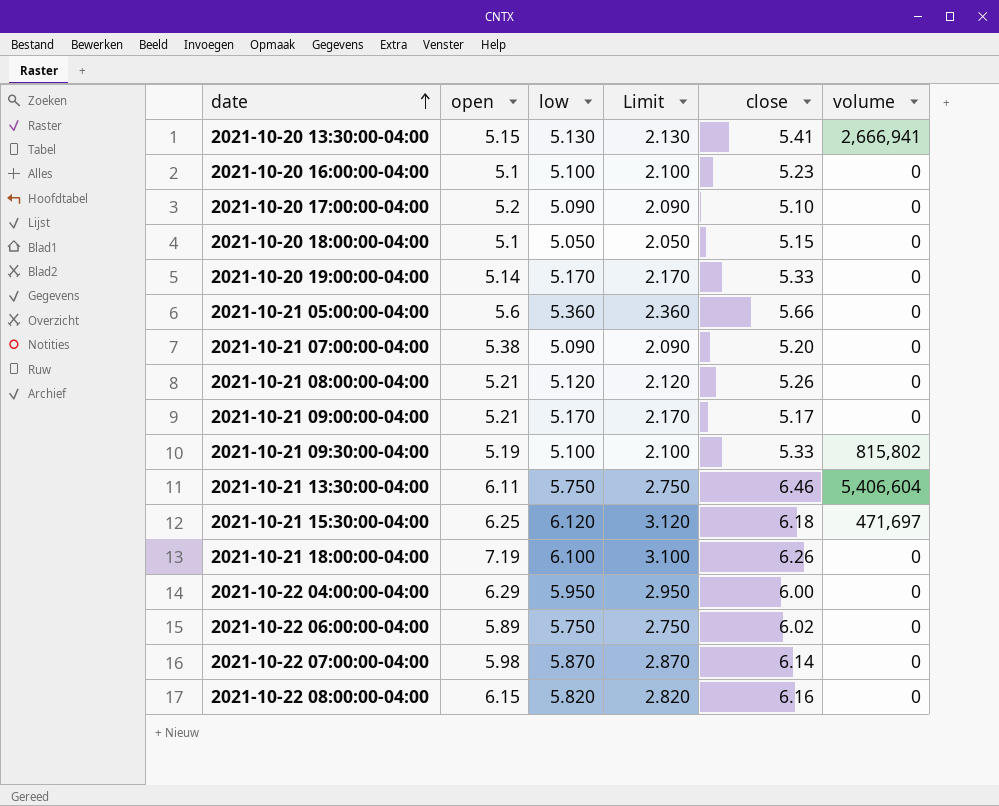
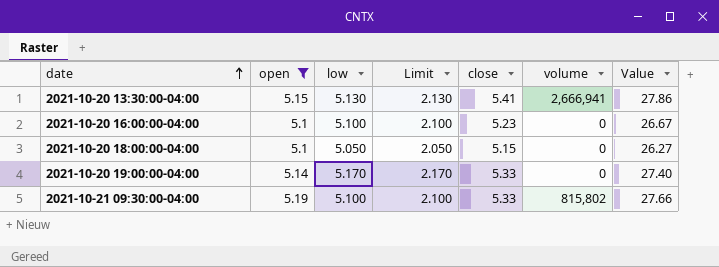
filter: none -> open <= 5.19
column Value | formula: none -> [open] * [close]

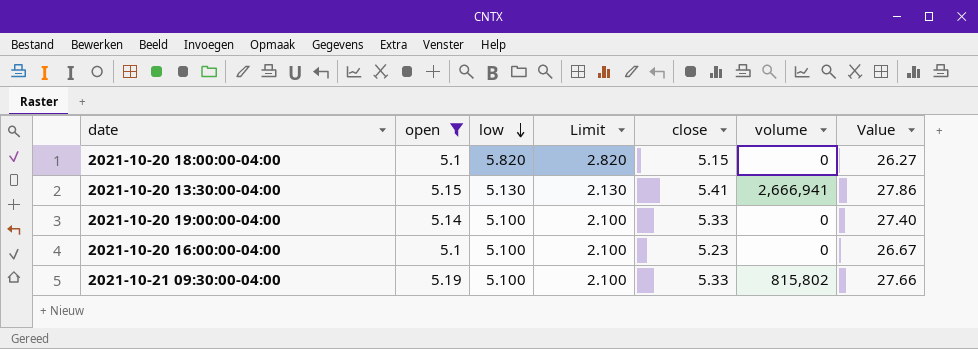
row order: date ascending -> low descending
2021-10-20 18:00:00-04:00 | low: 5.050 -> 5.820
2021-10-20 18:00:00-04:00 | Limit: 2.050 -> 2.820
2021-10-20 19:00:00-04:00 | low: 5.170 -> 5.100
2021-10-20 19:00:00-04:00 | Limit: 2.170 -> 2.100

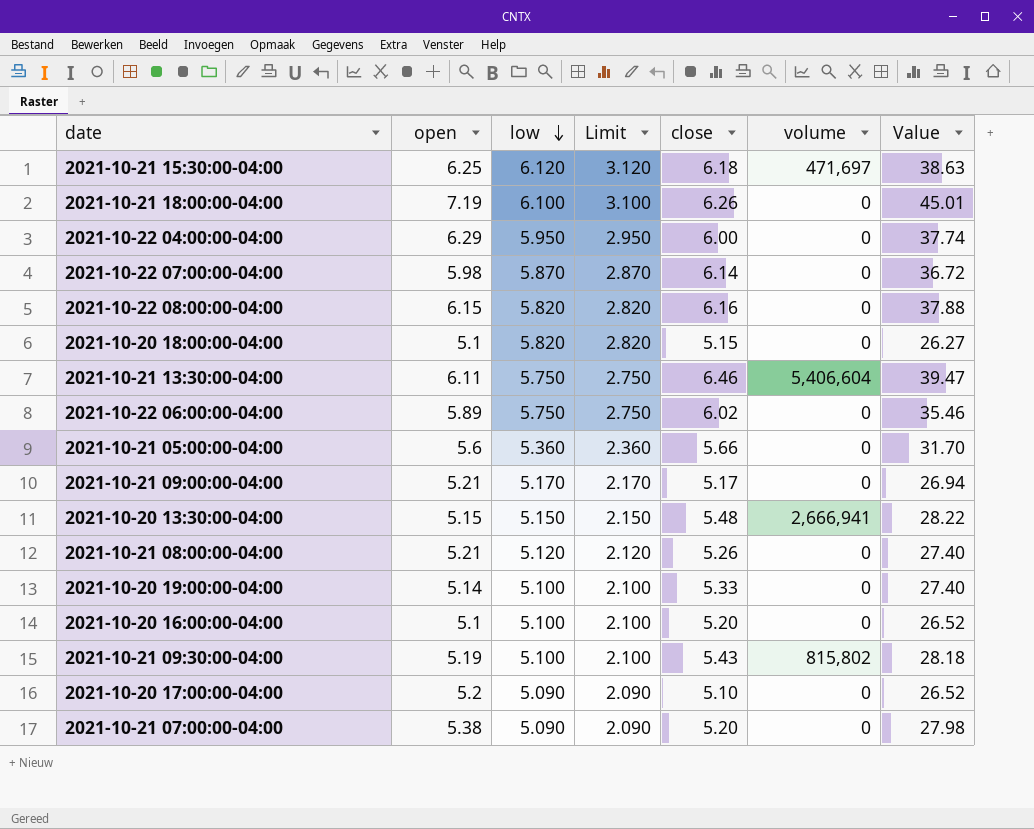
filter: open <= 5.19 -> none
2021-10-20 13:30:00-04:00 | low: 5.130 -> 5.150
2021-10-20 13:30:00-04:00 | Limit: 2.130 -> 2.150
2021-10-20 13:30:00-04:00 | close: 5.41 -> 5.48
2021-10-20 13:30:00-04:00 | Value: 27.86 -> 28.22
2021-10-20 16:00:00-04:00 | close: 5.23 -> 5.20
2021-10-20 16:00:00-04:00 | Value: 26.67 -> 26.52
2021-10-21 09:30:00-04:00 | close: 5.33 -> 5.43
2021-10-21 09:30:00-04:00 | Value: 27.66 -> 28.18

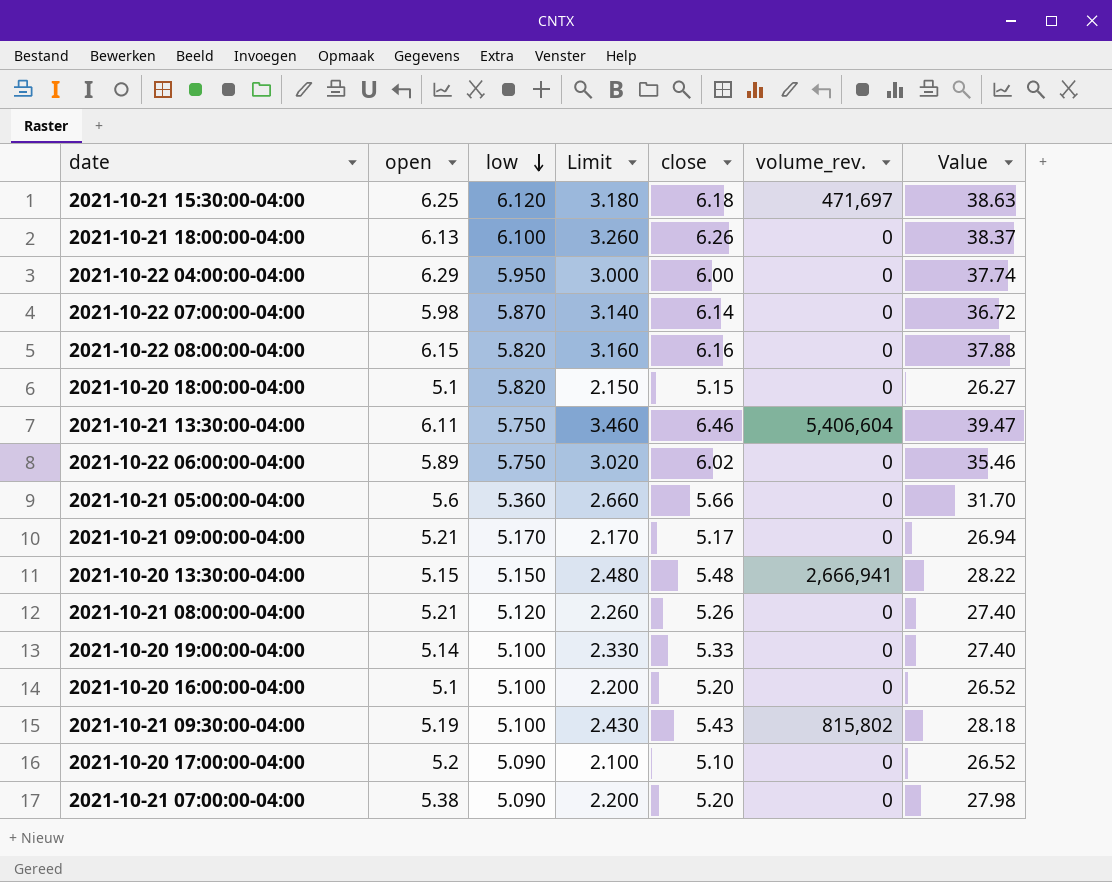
column Limit | formula: [low] - 3 -> [close] - 3
column name: volume -> volume_rev.
2021-10-21 18:00:00-04:00 | open: 7.19 -> 6.13
2021-10-21 18:00:00-04:00 | Value: 45.01 -> 38.37

